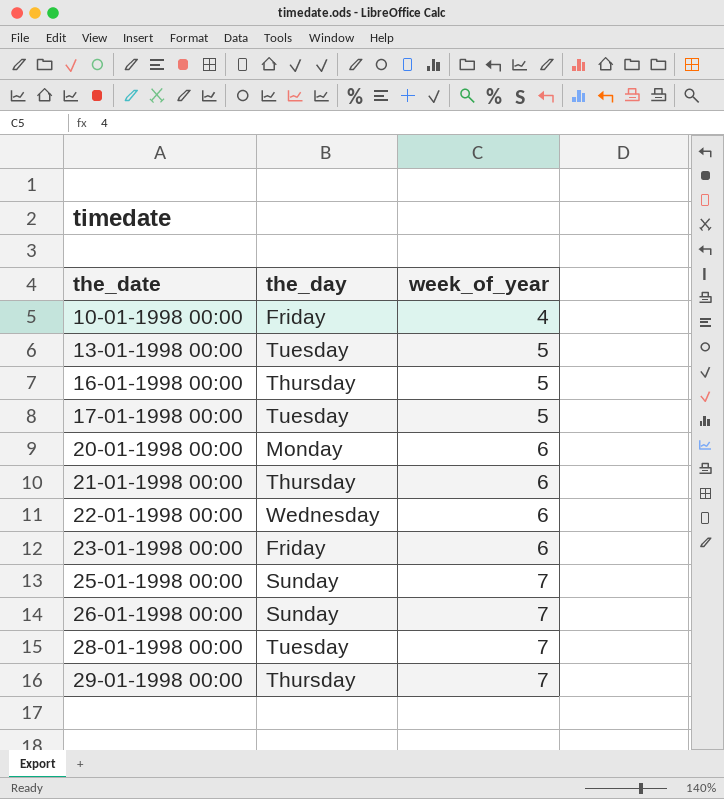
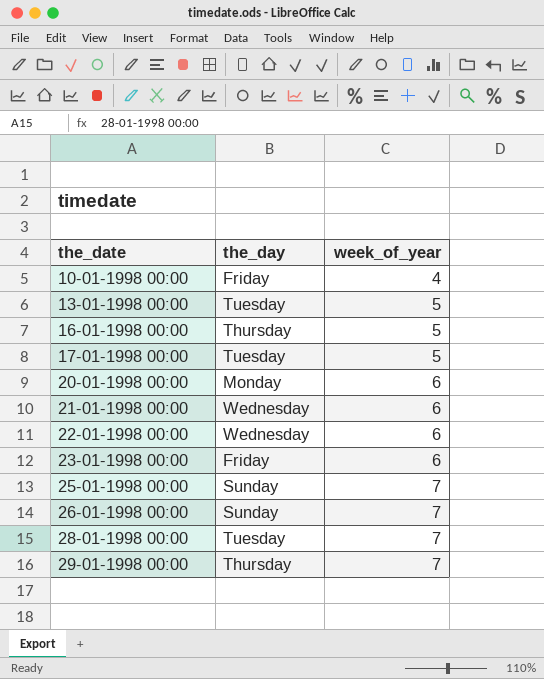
21-01-1998 00:00 | the_day: Thursday -> Wednesday

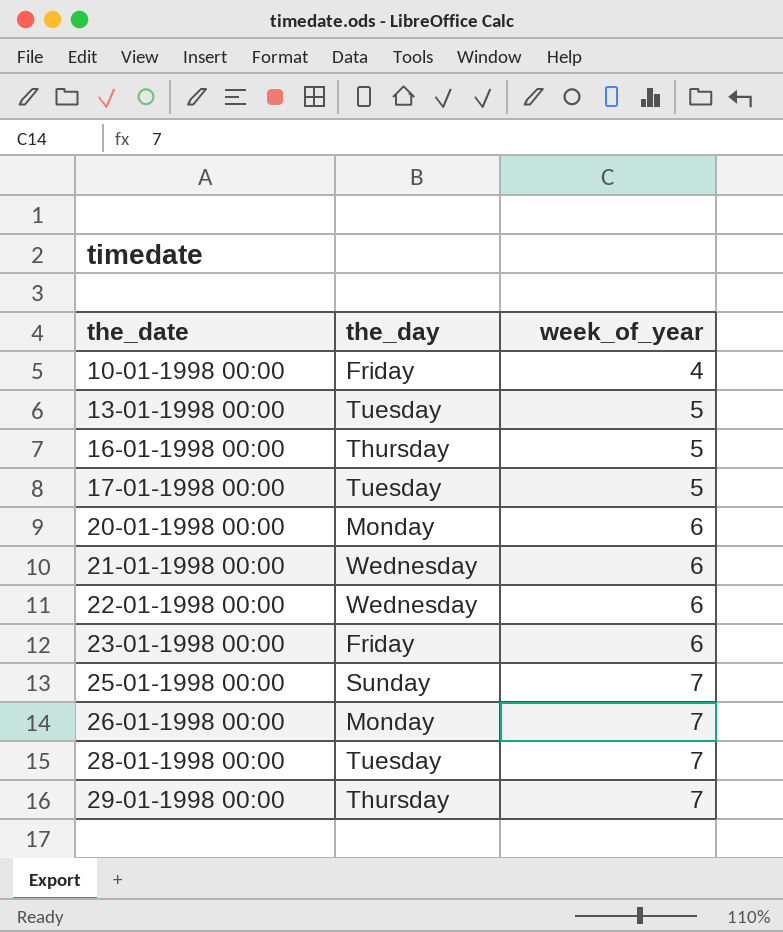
26-01-1998 00:00 | the_day: Sunday -> Monday

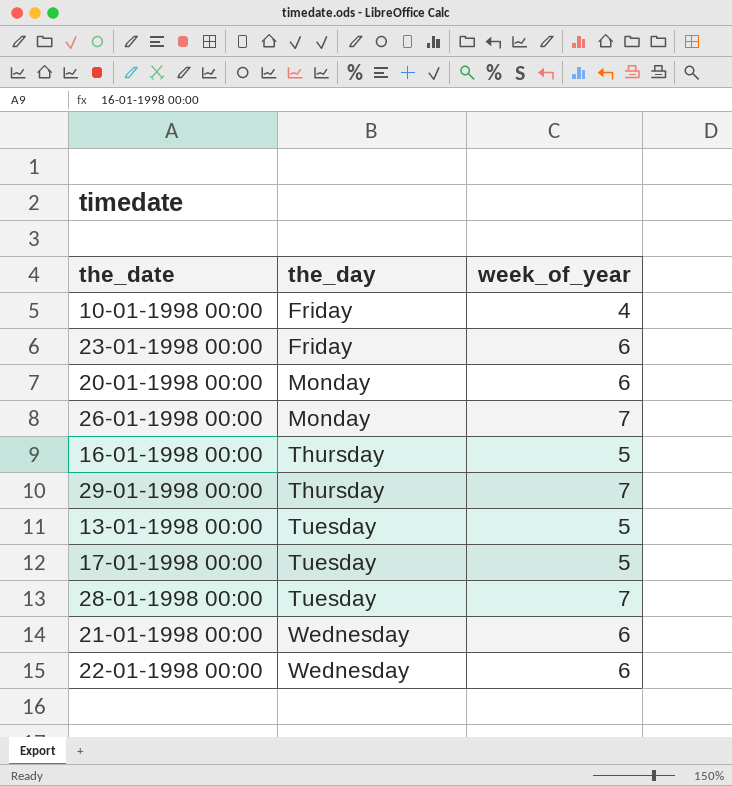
row order: the_date ascending -> the_day ascending
row 25-01-1998 00:00: Sunday | 7 -> none

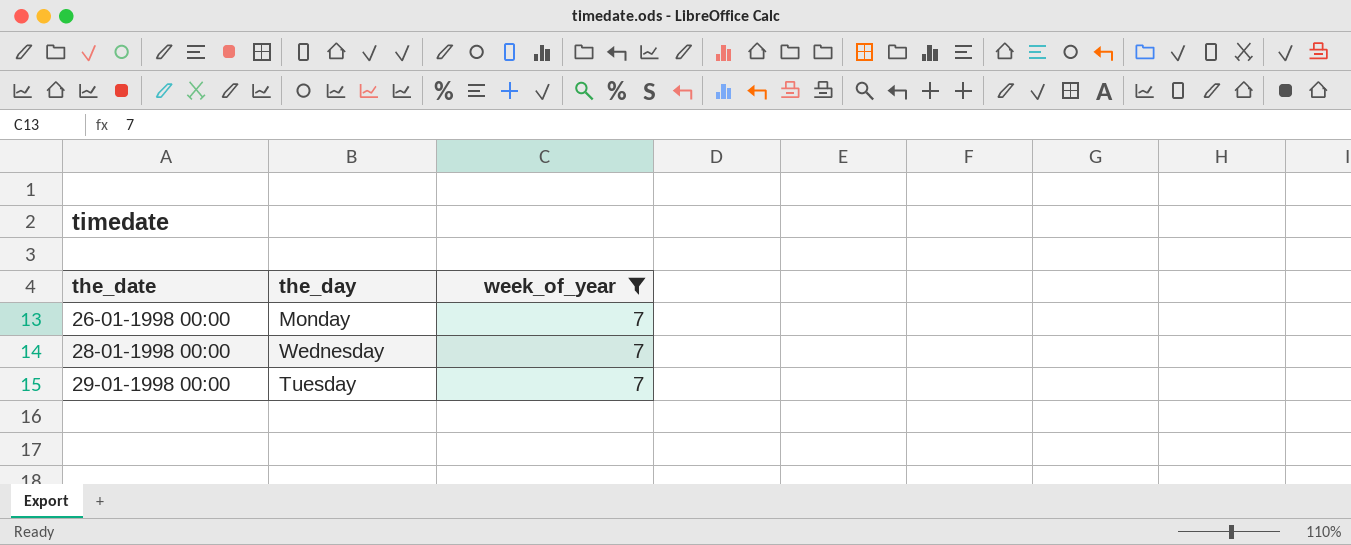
filter: none -> week_of_year = 7
row order: the_day ascending -> the_date ascending
28-01-1998 00:00 | the_day: Tuesday -> Wednesday
29-01-1998 00:00 | the_day: Thursday -> Tuesday

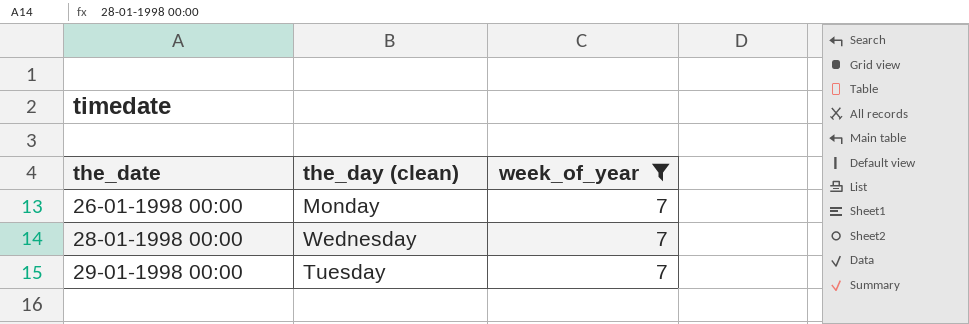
column name: the_day -> the_day (clean)

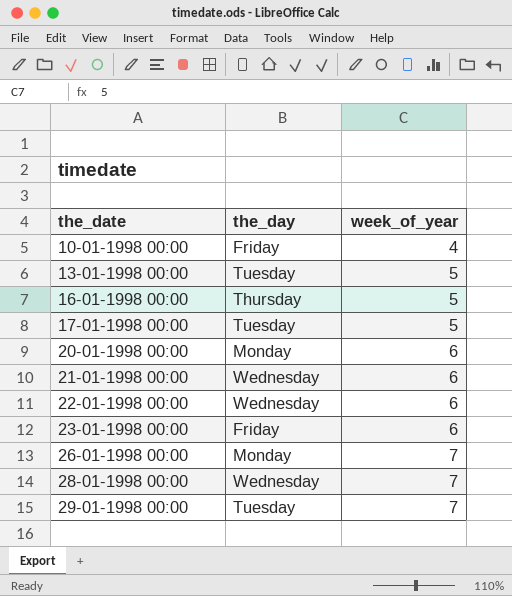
filter: week_of_year = 7 -> none
column name: the_day (clean) -> the_day

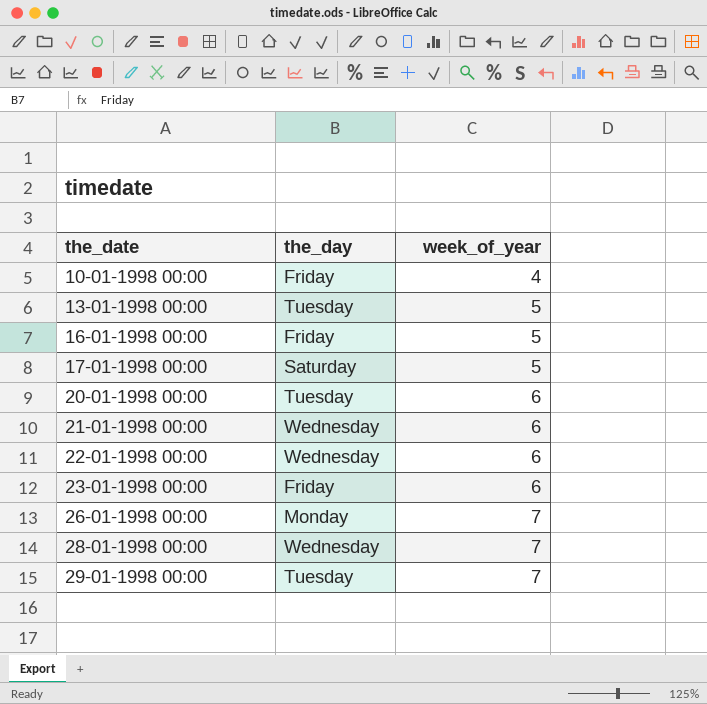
16-01-1998 00:00 | the_day: Thursday -> Friday
17-01-1998 00:00 | the_day: Tuesday -> Saturday
20-01-1998 00:00 | the_day: Monday -> Tuesday

